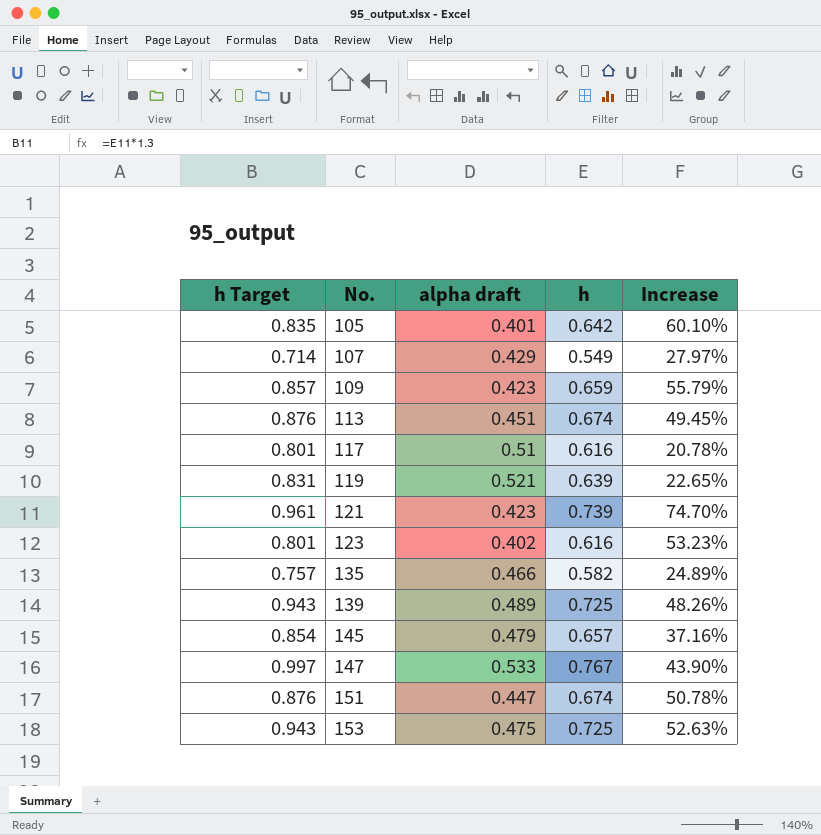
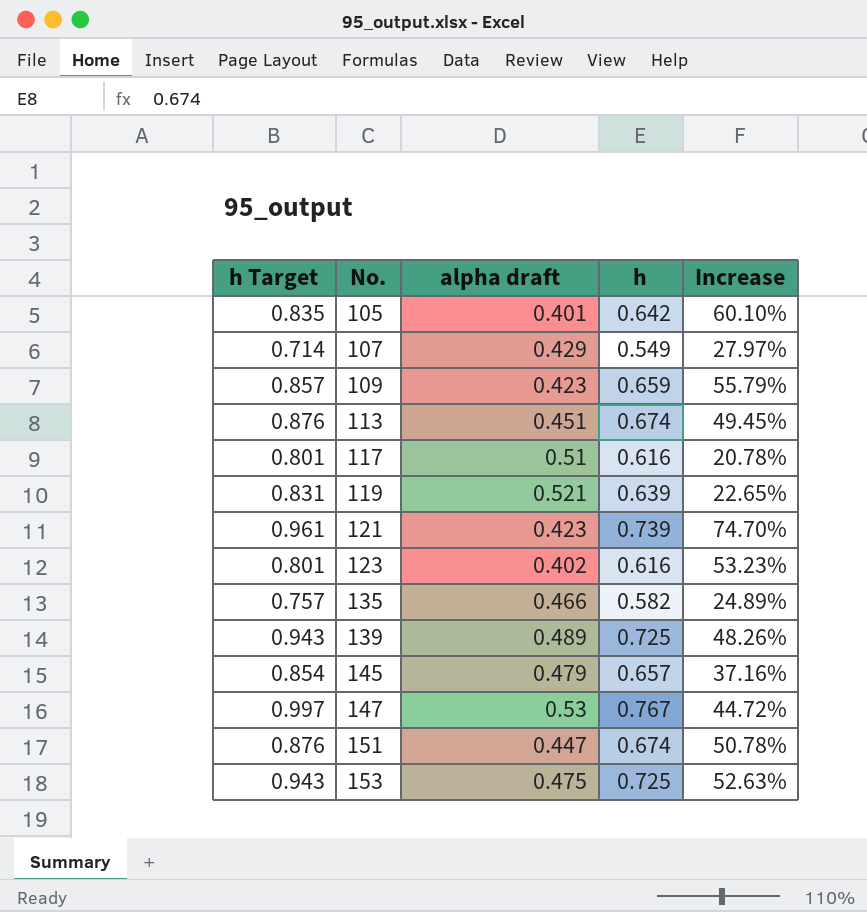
147 | alpha draft: 0.533 -> 0.53
147 | Increase: 43.90% -> 44.72%

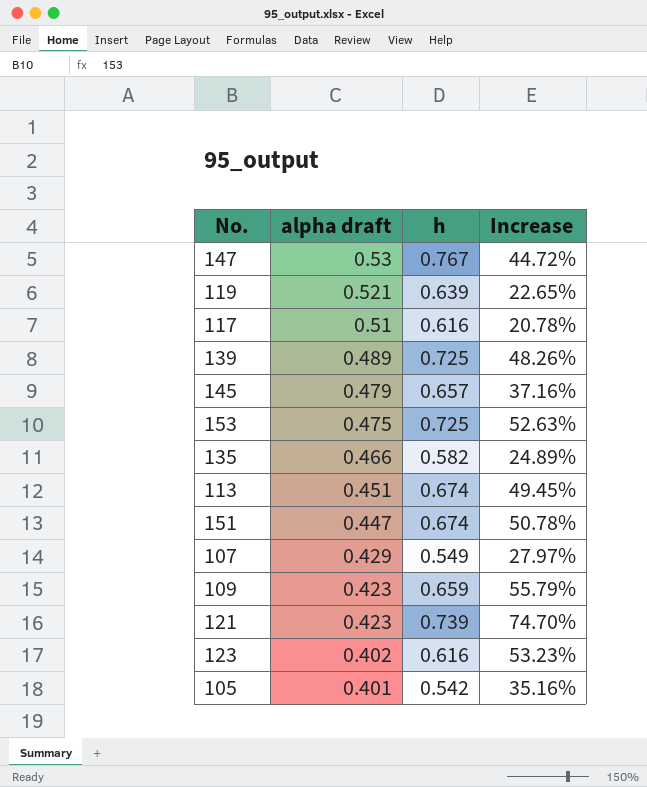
row order: No. ascending -> alpha draft descending
column h Target | formula: [h] * 1.3 -> none
105 | h: 0.642 -> 0.542
105 | Increase: 60.10% -> 35.16%

